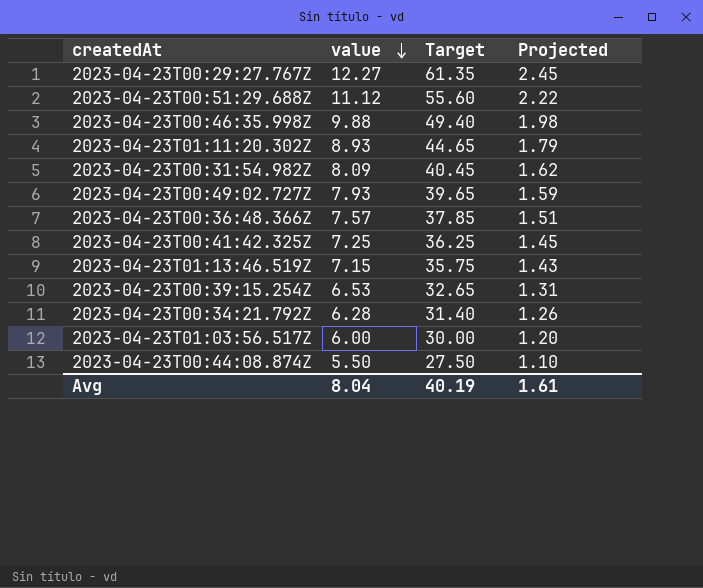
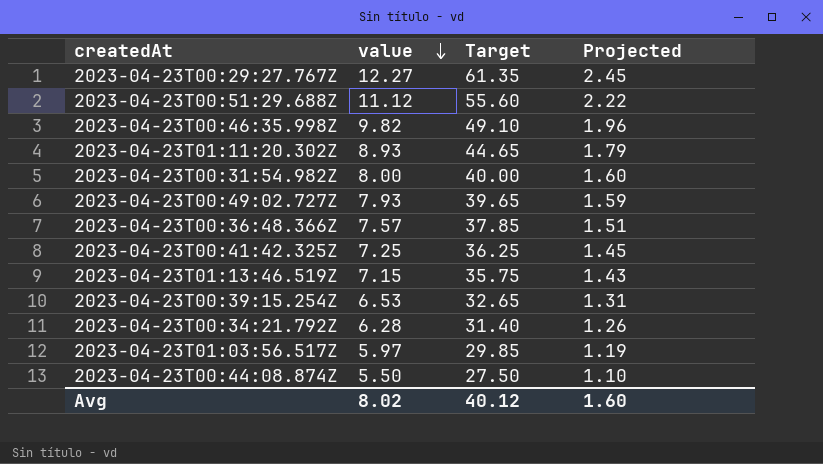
2023-04-23T00:46:35.998Z | value: 9.88 -> 9.82
2023-04-23T00:46:35.998Z | Target: 49.40 -> 49.10
2023-04-23T00:46:35.998Z | Projected: 1.98 -> 1.96
2023-04-23T00:31:54.982Z | value: 8.09 -> 8.00
2023-04-23T00:31:54.982Z | Target: 40.45 -> 40.00
2023-04-23T00:31:54.982Z | Projected: 1.62 -> 1.60
2023-04-23T01:03:56.517Z | value: 6.00 -> 5.97
2023-04-23T01:03:56.517Z | Target: 30.00 -> 29.85
2023-04-23T01:03:56.517Z | Projected: 1.20 -> 1.19
Avg | value: 8.04 -> 8.02
Avg | Target: 40.19 -> 40.12
Avg | Projected: 1.61 -> 1.60

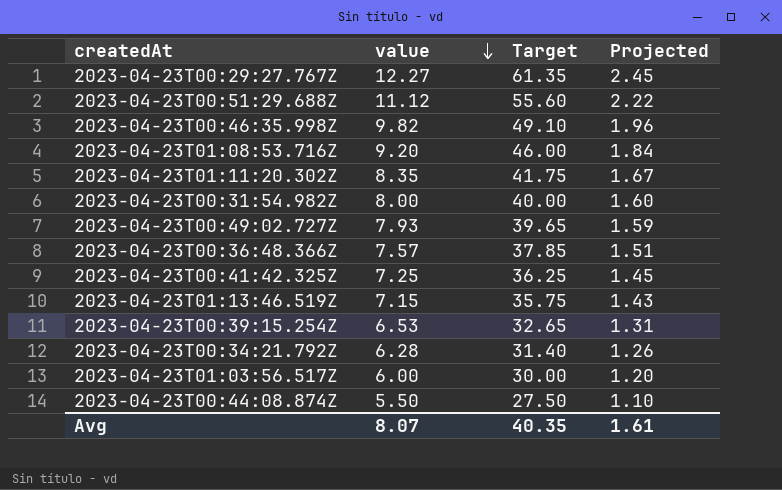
row 2023-04-23T01:08:53.716Z: none -> 9.20 | 46.00 | 1.84
2023-04-23T01:11:20.302Z | value: 8.93 -> 8.35
2023-04-23T01:11:20.302Z | Target: 44.65 -> 41.75
2023-04-23T01:11:20.302Z | Projected: 1.79 -> 1.67
2023-04-23T01:03:56.517Z | value: 5.97 -> 6.00
2023-04-23T01:03:56.517Z | Target: 29.85 -> 30.00
2023-04-23T01:03:56.517Z | Projected: 1.19 -> 1.20
Avg | value: 8.02 -> 8.07
Avg | Target: 40.12 -> 40.35
Avg | Projected: 1.60 -> 1.61

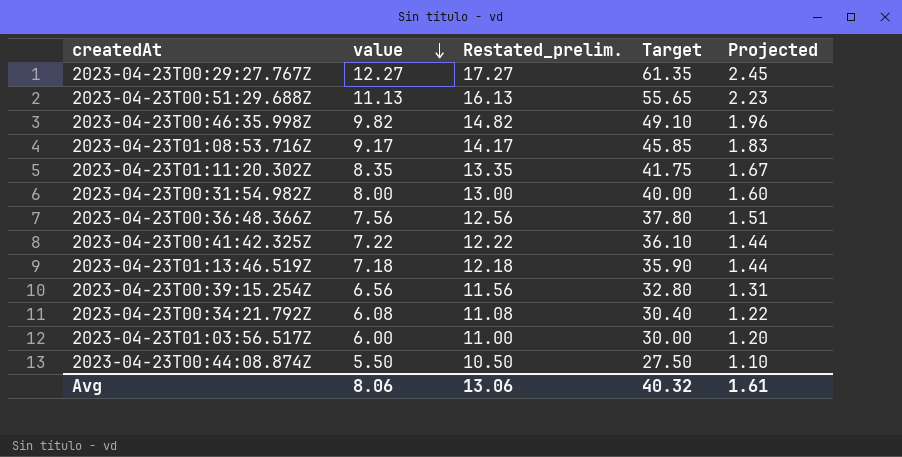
column Restated_prelim. | formula: none -> [value] + 5
row 2023-04-23T00:49:02.727Z: 7.93 | 39.65 | 1.59 -> none
2023-04-23T00:51:29.688Z | value: 11.12 -> 11.13
2023-04-23T00:51:29.688Z | Target: 55.60 -> 55.65
2023-04-23T00:51:29.688Z | Projected: 2.22 -> 2.23
2023-04-23T01:08:53.716Z | value: 9.20 -> 9.17
2023-04-23T01:08:53.716Z | Target: 46.00 -> 45.85
2023-04-23T01:08:53.716Z | Projected: 1.84 -> 1.83
2023-04-23T00:36:48.366Z | value: 7.57 -> 7.56
2023-04-23T00:36:48.366Z | Target: 37.85 -> 37.80
2023-04-23T00:41:42.325Z | value: 7.25 -> 7.22
2023-04-23T00:41:42.325Z | Target: 36.25 -> 36.10
2023-04-23T00:41:42.325Z | Projected: 1.45 -> 1.44
2023-04-23T01:13:46.519Z | value: 7.15 -> 7.18
2023-04-23T01:13:46.519Z | Target: 35.75 -> 35.90
2023-04-23T01:13:46.519Z | Projected: 1.43 -> 1.44
2023-04-23T00:39:15.254Z | value: 6.53 -> 6.56
2023-04-23T00:39:15.254Z | Target: 32.65 -> 32.80
2023-04-23T00:34:21.792Z | value: 6.28 -> 6.08
2023-04-23T00:34:21.792Z | Target: 31.40 -> 30.40
2023-04-23T00:34:21.792Z | Projected: 1.26 -> 1.22
Avg | value: 8.07 -> 8.06
Avg | Target: 40.35 -> 40.32

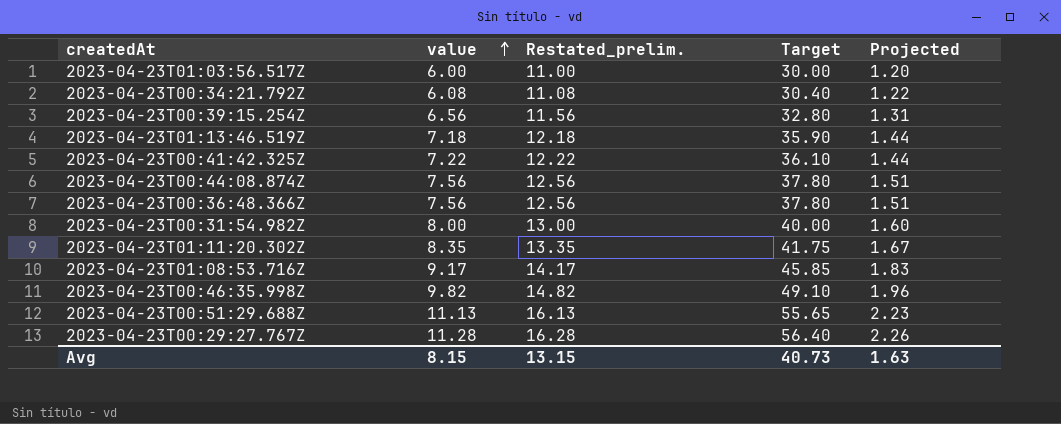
row order: value descending -> value ascending
2023-04-23T00:44:08.874Z | value: 5.50 -> 7.56
2023-04-23T00:44:08.874Z | Restated_prelim.: 10.50 -> 12.56
2023-04-23T00:44:08.874Z | Target: 27.50 -> 37.80
2023-04-23T00:44:08.874Z | Projected: 1.10 -> 1.51
2023-04-23T00:29:27.767Z | value: 12.27 -> 11.28
2023-04-23T00:29:27.767Z | Restated_prelim.: 17.27 -> 16.28
2023-04-23T00:29:27.767Z | Target: 61.35 -> 56.40
2023-04-23T00:29:27.767Z | Projected: 2.45 -> 2.26
Avg | value: 8.06 -> 8.15
Avg | Restated_prelim.: 13.06 -> 13.15
Avg | Target: 40.32 -> 40.73
Avg | Projected: 1.61 -> 1.63

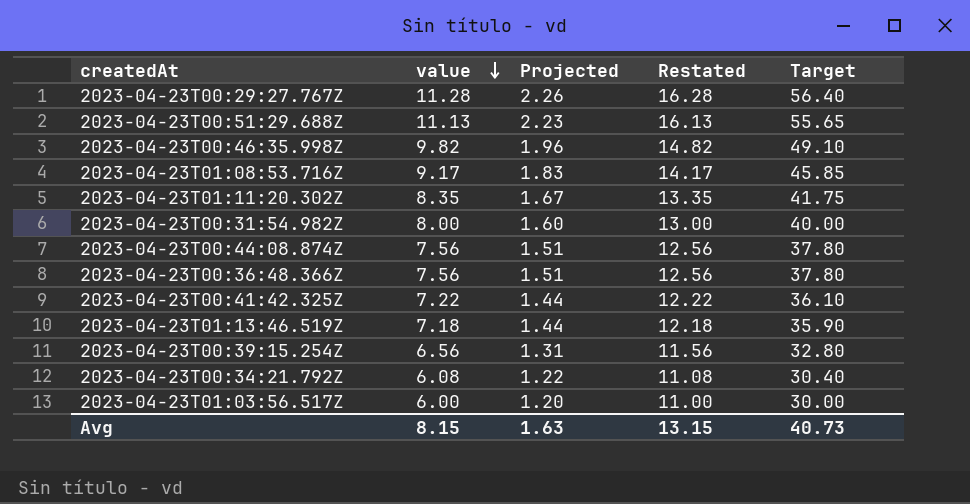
row order: value ascending -> value descending
column Projected | position: 5 -> 3
column name: Restated_prelim. -> Restated

